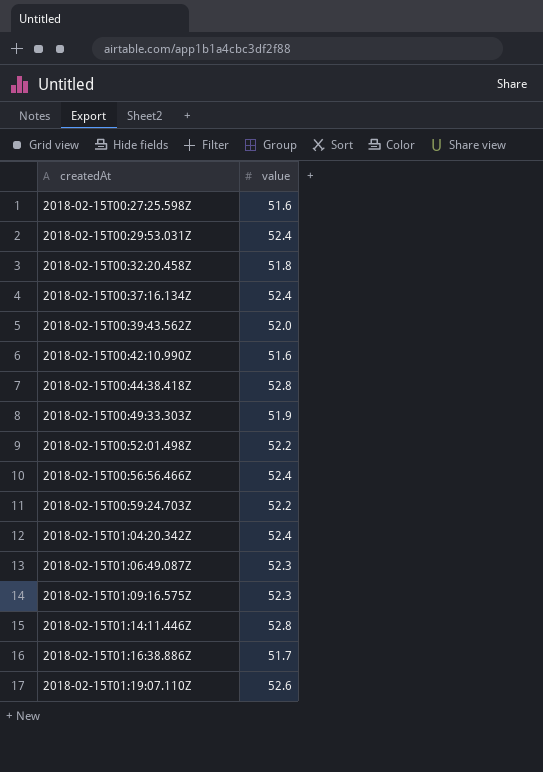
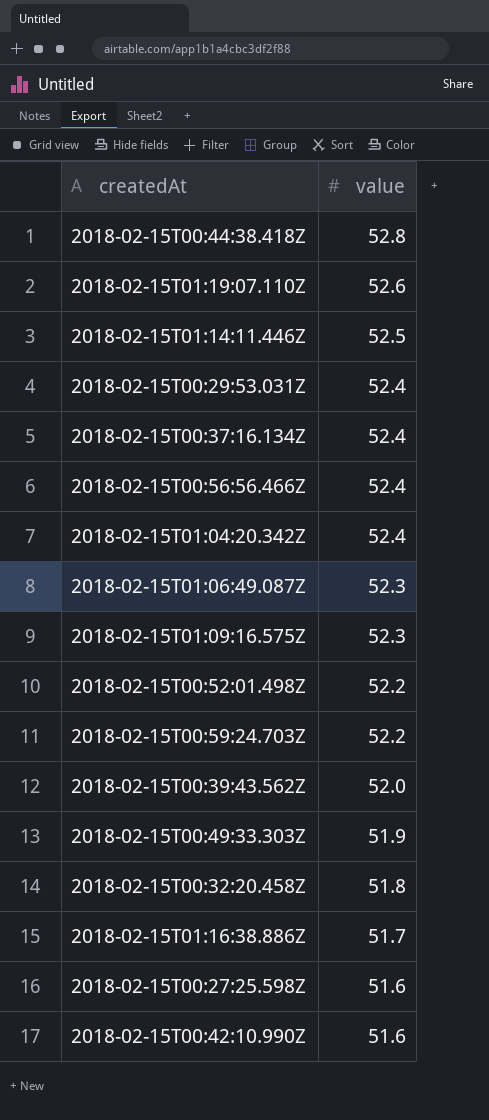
row order: createdAt ascending -> value descending
2018-02-15T01:14:11.446Z | value: 52.8 -> 52.5

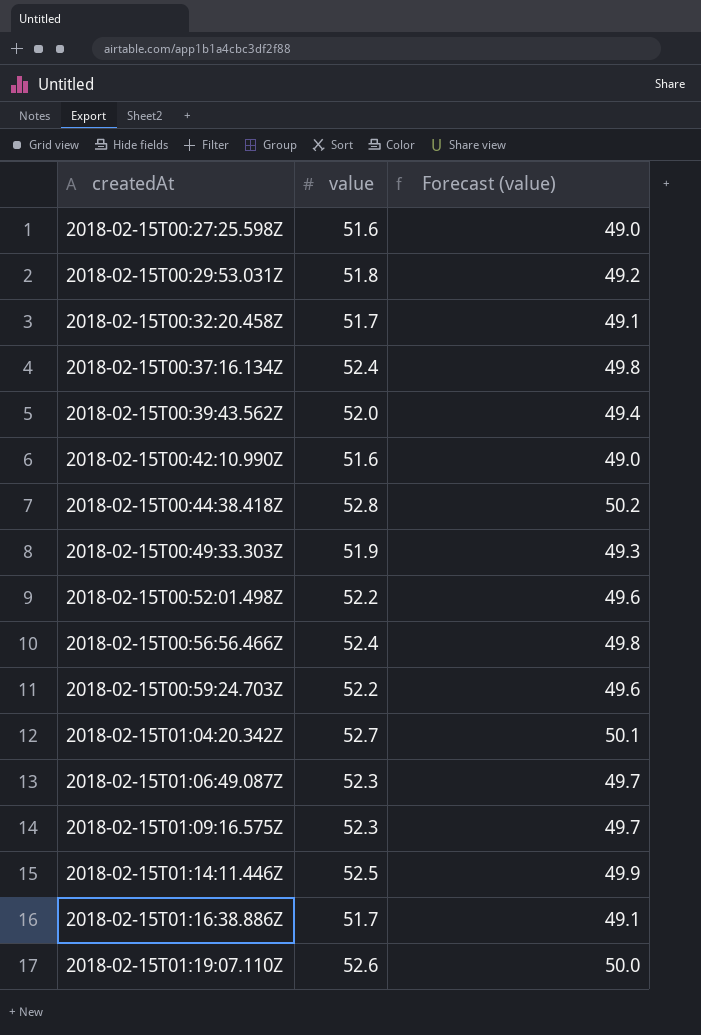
row order: value descending -> createdAt ascending
column Forecast (value) | formula: none -> [value] * 0.95
2018-02-15T00:29:53.031Z | value: 52.4 -> 51.8
2018-02-15T00:32:20.458Z | value: 51.8 -> 51.7
2018-02-15T01:04:20.342Z | value: 52.4 -> 52.7

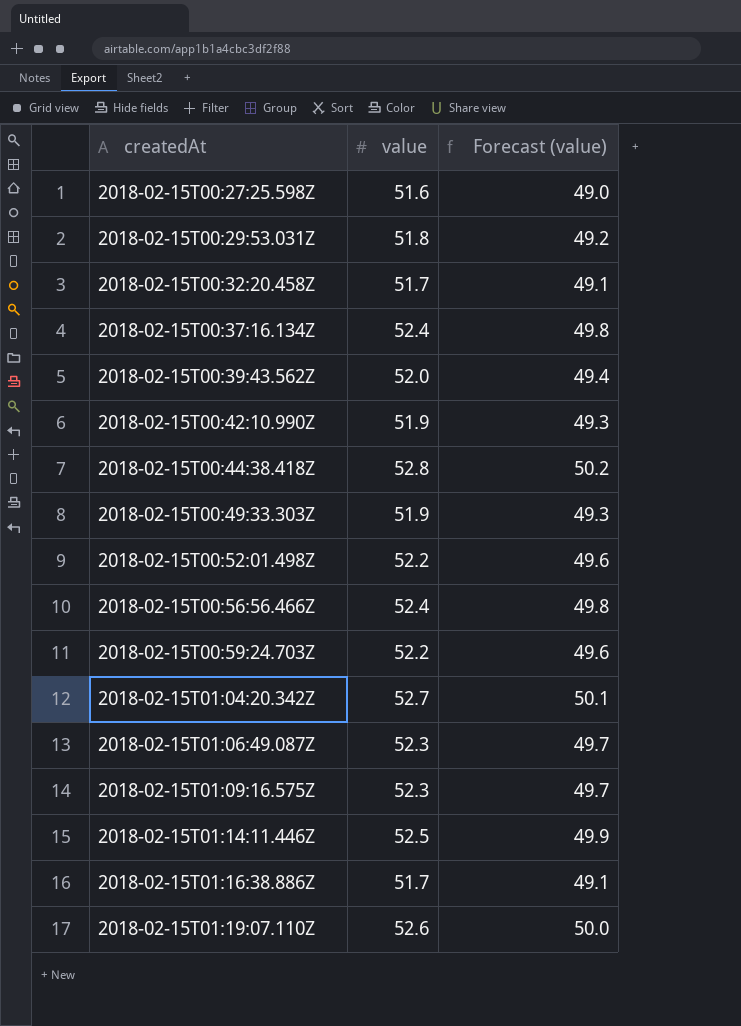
2018-02-15T00:42:10.990Z | value: 51.6 -> 51.9
2018-02-15T00:42:10.990Z | Forecast (value): 49.0 -> 49.3

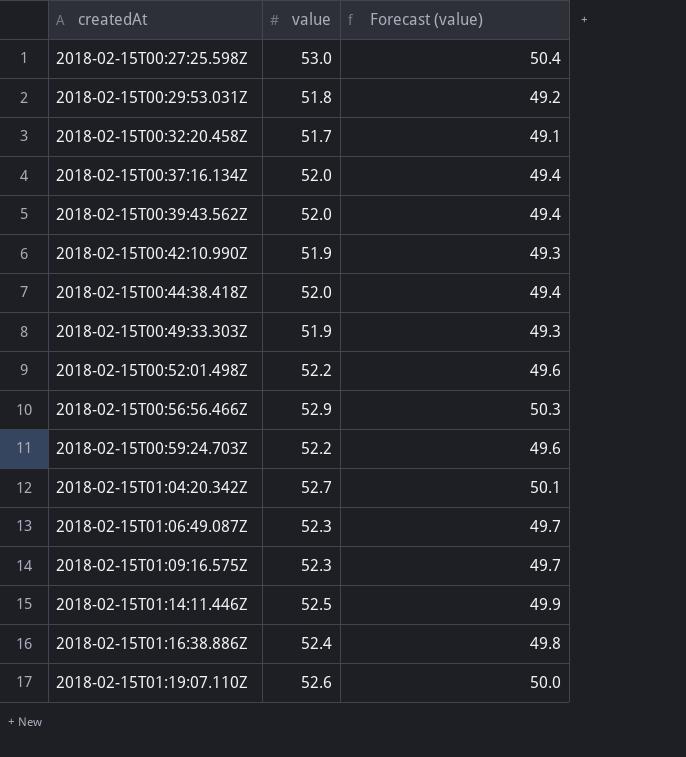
2018-02-15T00:27:25.598Z | value: 51.6 -> 53.0
2018-02-15T00:27:25.598Z | Forecast (value): 49.0 -> 50.4
2018-02-15T00:37:16.134Z | value: 52.4 -> 52.0
2018-02-15T00:37:16.134Z | Forecast (value): 49.8 -> 49.4
2018-02-15T00:44:38.418Z | value: 52.8 -> 52.0
2018-02-15T00:44:38.418Z | Forecast (value): 50.2 -> 49.4
2018-02-15T00:56:56.466Z | value: 52.4 -> 52.9
2018-02-15T00:56:56.466Z | Forecast (value): 49.8 -> 50.3
2018-02-15T01:16:38.886Z | value: 51.7 -> 52.4
2018-02-15T01:16:38.886Z | Forecast (value): 49.1 -> 49.8

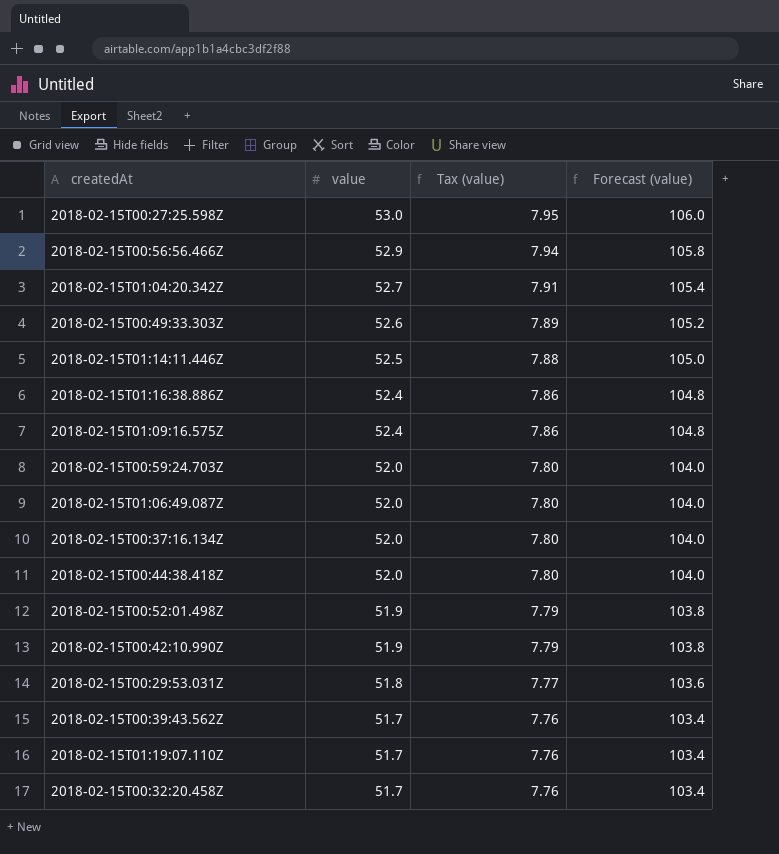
row order: createdAt ascending -> value descending
column Tax (value) | formula: none -> [value] * 0.15
column Forecast (value) | formula: [value] * 0.95 -> [value] * 2
2018-02-15T00:49:33.303Z | value: 51.9 -> 52.6
2018-02-15T01:09:16.575Z | value: 52.3 -> 52.4
2018-02-15T00:59:24.703Z | value: 52.2 -> 52.0
2018-02-15T01:06:49.087Z | value: 52.3 -> 52.0
2018-02-15T00:52:01.498Z | value: 52.2 -> 51.9
2018-02-15T00:39:43.562Z | value: 52.0 -> 51.7
2018-02-15T01:19:07.110Z | value: 52.6 -> 51.7

